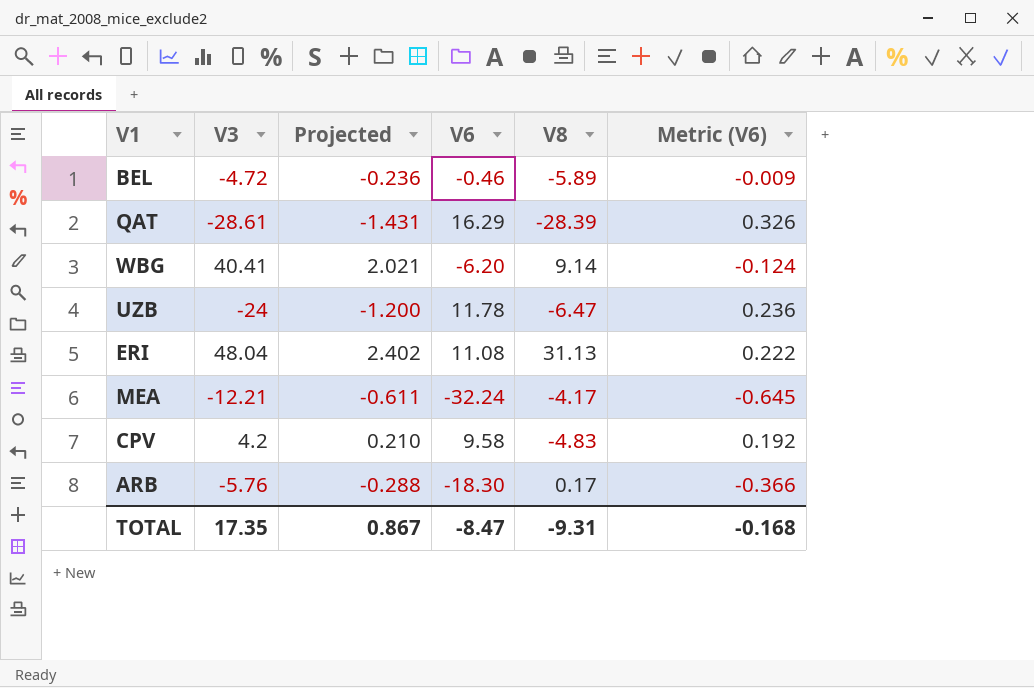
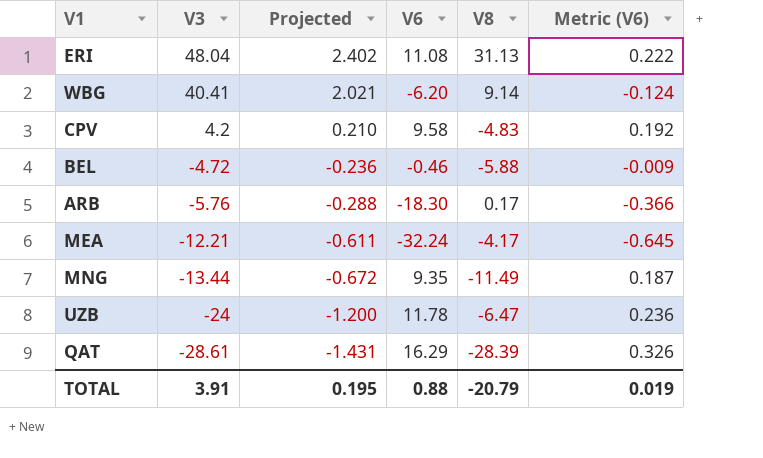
row order: none -> V3 descending
BEL | V8: -5.89 -> -5.88
row MNG: none -> -13.44 | -0.672 | 9.35 | -11.49 | 0.187
TOTAL | V3: 17.35 -> 3.91
TOTAL | Projected: 0.867 -> 0.195
TOTAL | V6: -8.47 -> 0.88
TOTAL | V8: -9.31 -> -20.79
TOTAL | Metric (V6): -0.168 -> 0.019

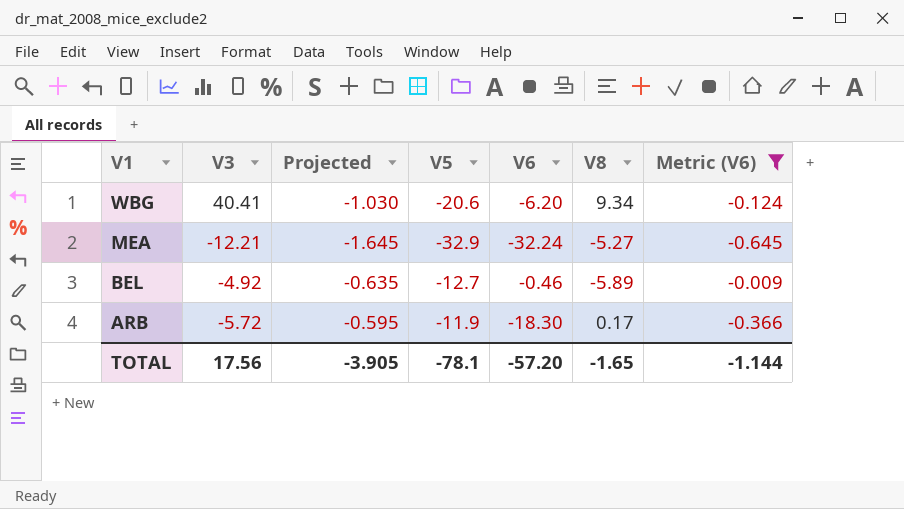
filter: none -> Metric (V6) <= -0.009
row order: V3 descending -> V1 descending
column Projected | formula: [V3] * 0.05 -> [V5] * 0.05
column V5 | position: none -> 4
WBG | V8: 9.14 -> 9.34
MEA | V8: -4.17 -> -5.27
BEL | V3: -4.72 -> -4.92
BEL | V8: -5.88 -> -5.89
ARB | V3: -5.76 -> -5.72
TOTAL | V3: 3.91 -> 17.56
TOTAL | Projected: 0.195 -> -3.905
TOTAL | V6: 0.88 -> -57.20
TOTAL | V8: -20.79 -> -1.65
TOTAL | Metric (V6): 0.019 -> -1.144

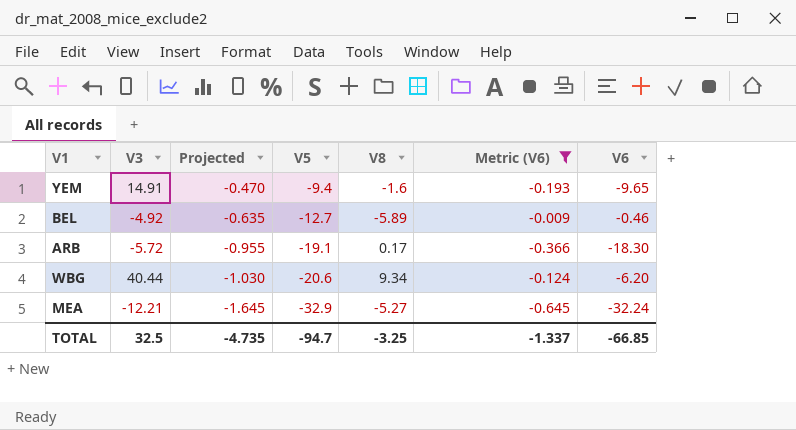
row order: V1 descending -> Projected descending
column V6 | position: 5 -> 7
row YEM: none -> 14.91 | -0.470 | -9.4 | -1.6 | -0.193 | -9.65
ARB | Projected: -0.595 -> -0.955
ARB | V5: -11.9 -> -19.1
WBG | V3: 40.41 -> 40.44
TOTAL | V3: 17.56 -> 32.5
TOTAL | Projected: -3.905 -> -4.735
TOTAL | V5: -78.1 -> -94.7
TOTAL | V8: -1.65 -> -3.25
TOTAL | Metric (V6): -1.144 -> -1.337
TOTAL | V6: -57.20 -> -66.85

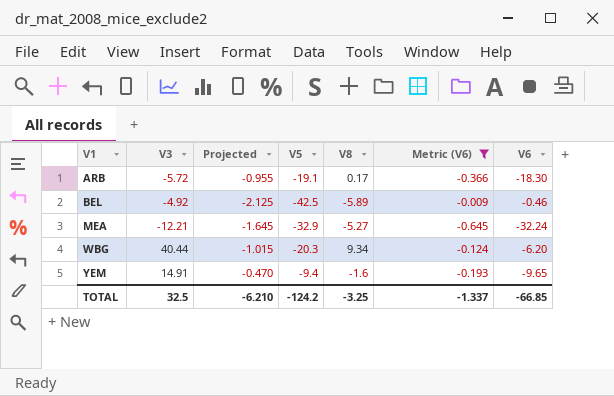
row order: Projected descending -> V1 ascending
BEL | Projected: -0.635 -> -2.125
BEL | V5: -12.7 -> -42.5
WBG | Projected: -1.030 -> -1.015
WBG | V5: -20.6 -> -20.3
TOTAL | Projected: -4.735 -> -6.210
TOTAL | V5: -94.7 -> -124.2

